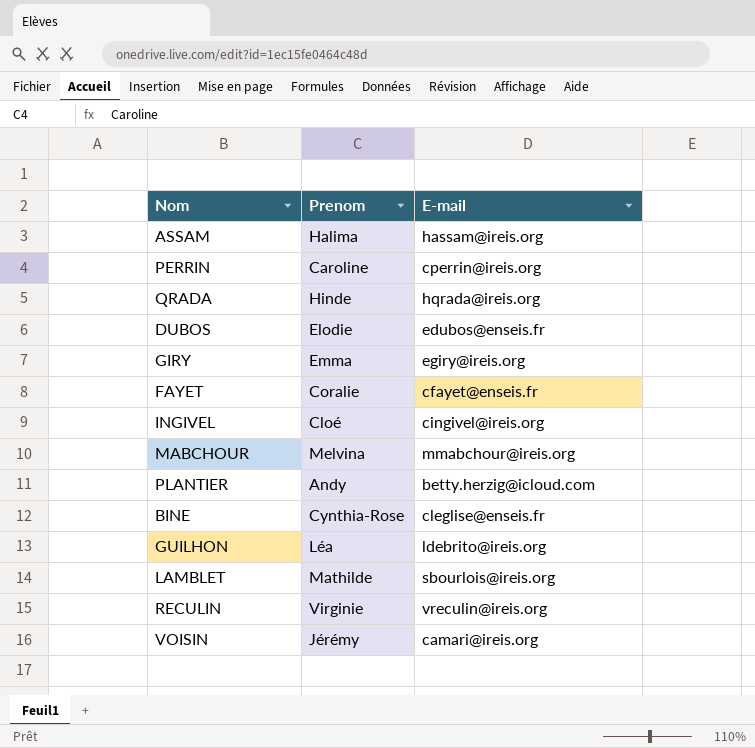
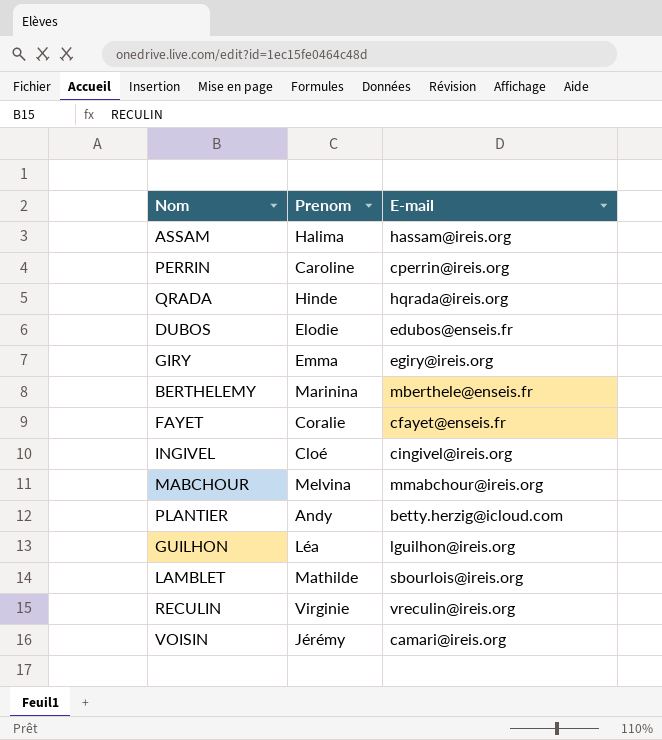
row BINE: Cynthia-Rose | cleglise@enseis.fr -> none
row BERTHELEMY: none -> Marinina | mberthele@enseis.fr
GUILHON | E-mail: ldebrito@ireis.org -> lguilhon@ireis.org

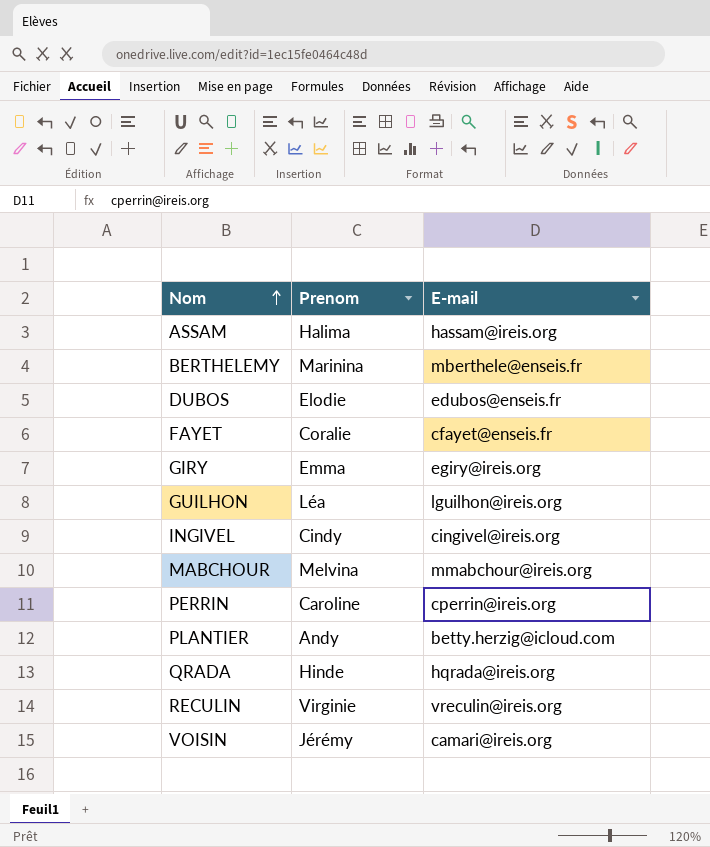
row order: none -> Nom ascending
row LAMBLET: Mathilde | sbourlois@ireis.org -> none
INGIVEL | Prenom: Cloé -> Cindy

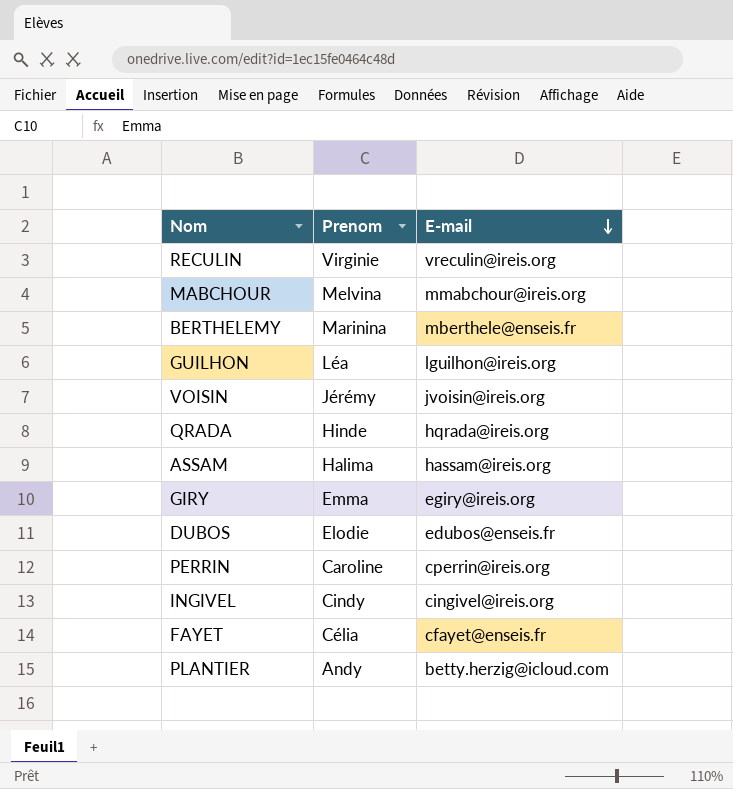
row order: Nom ascending -> E-mail descending
VOISIN | E-mail: camari@ireis.org -> jvoisin@ireis.org
FAYET | Prenom: Coralie -> Célia

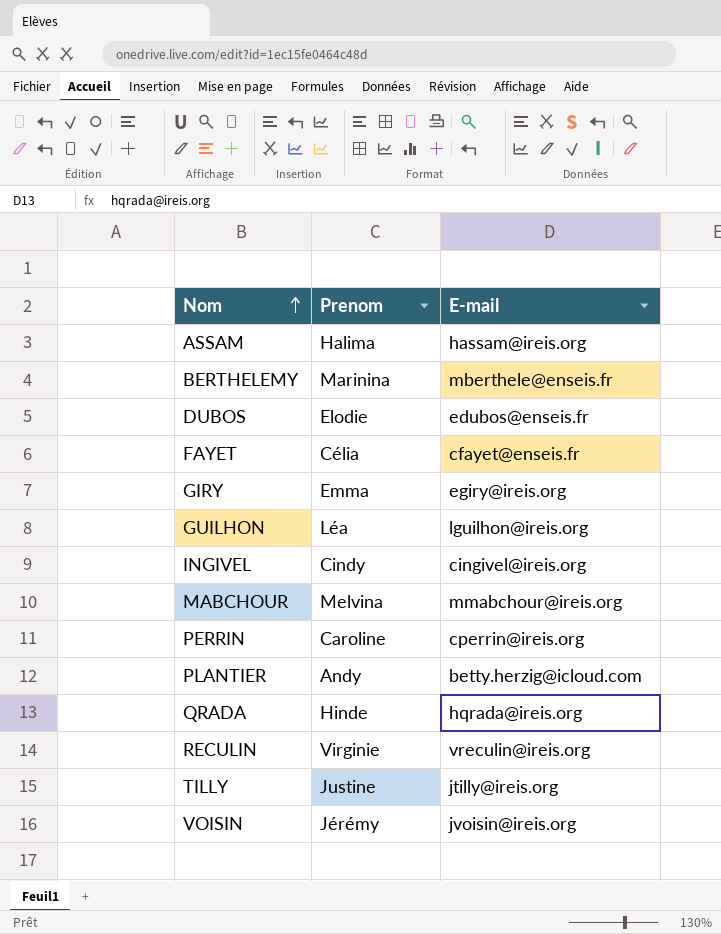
row order: E-mail descending -> Nom ascending
row TILLY: none -> Justine | jtilly@ireis.org

